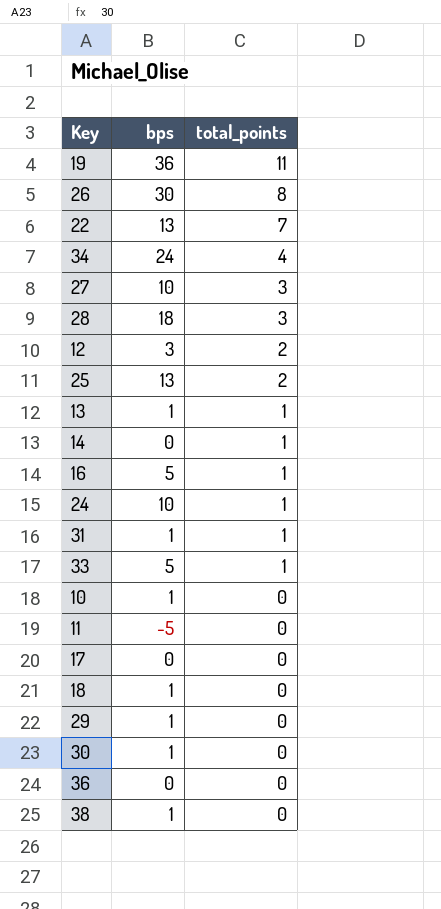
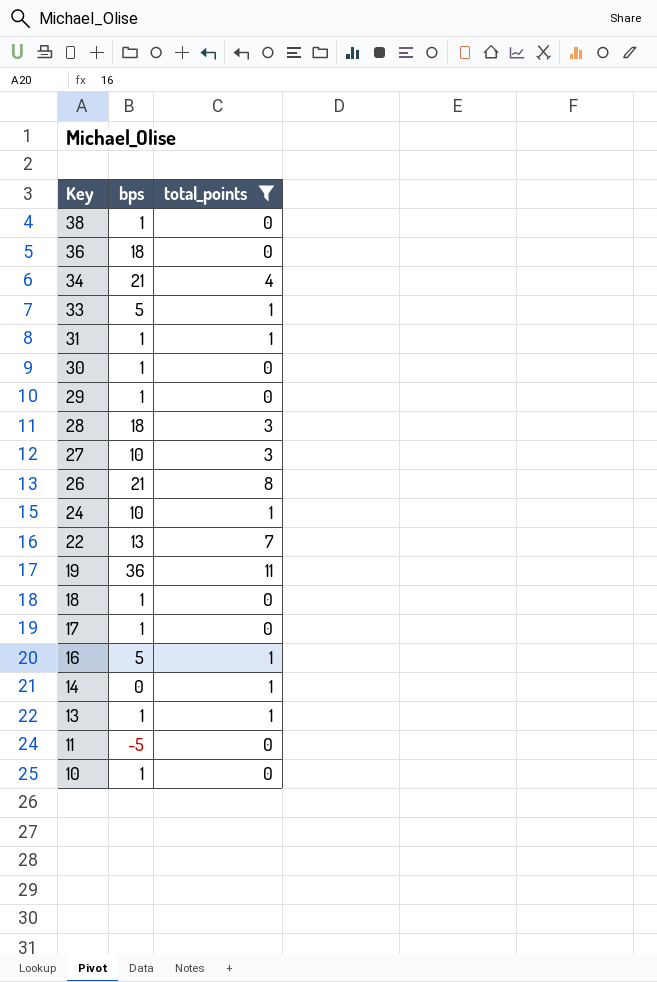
filter: none -> total_points != 2
row order: total_points descending -> Key descending
36 | bps: 0 -> 18
34 | bps: 24 -> 21
26 | bps: 30 -> 21
17 | bps: 0 -> 1

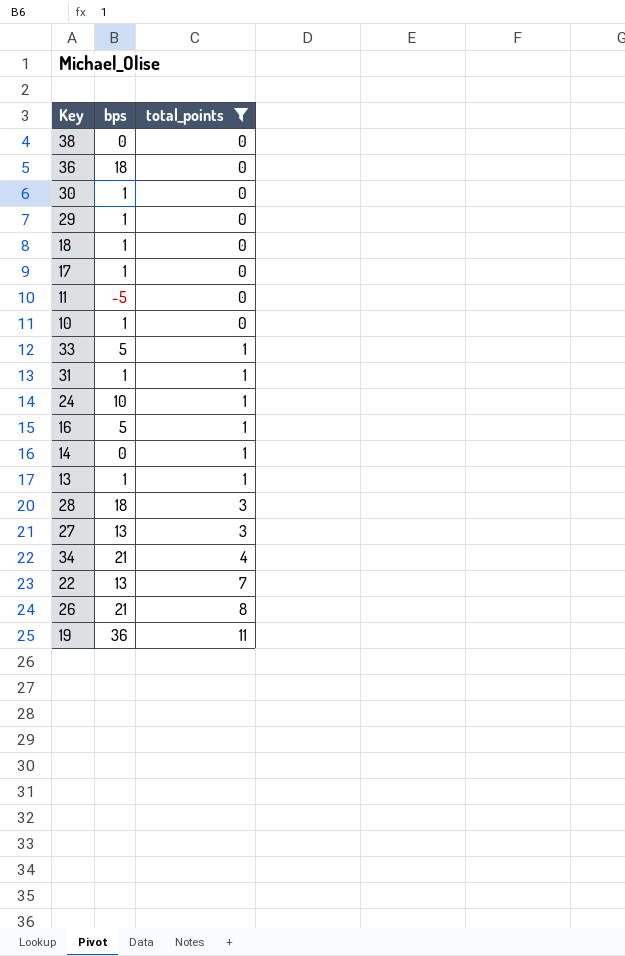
row order: Key descending -> total_points ascending
38 | bps: 1 -> 0
27 | bps: 10 -> 13

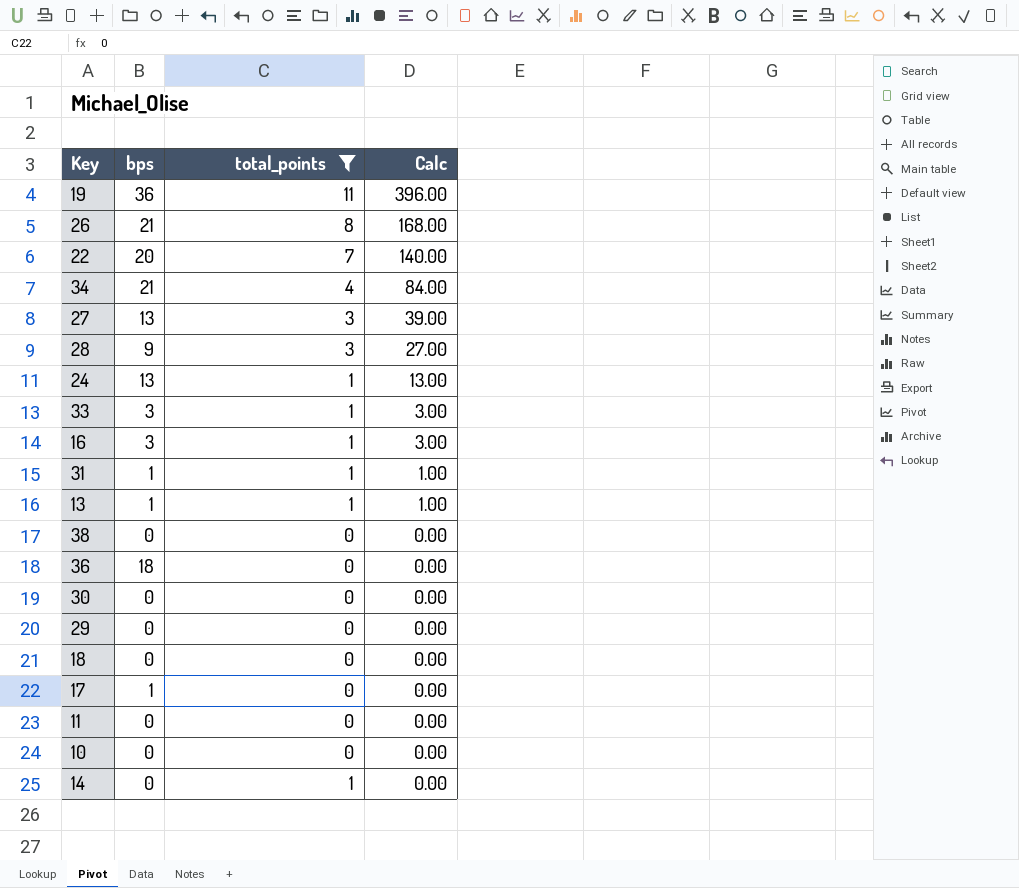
row order: total_points ascending -> Calc descending
column Calc | formula: none -> [bps] * [total_points]
22 | bps: 13 -> 20
28 | bps: 18 -> 9
24 | bps: 10 -> 13
33 | bps: 5 -> 3
16 | bps: 5 -> 3
30 | bps: 1 -> 0
29 | bps: 1 -> 0
18 | bps: 1 -> 0
11 | bps: -5 -> 0
10 | bps: 1 -> 0

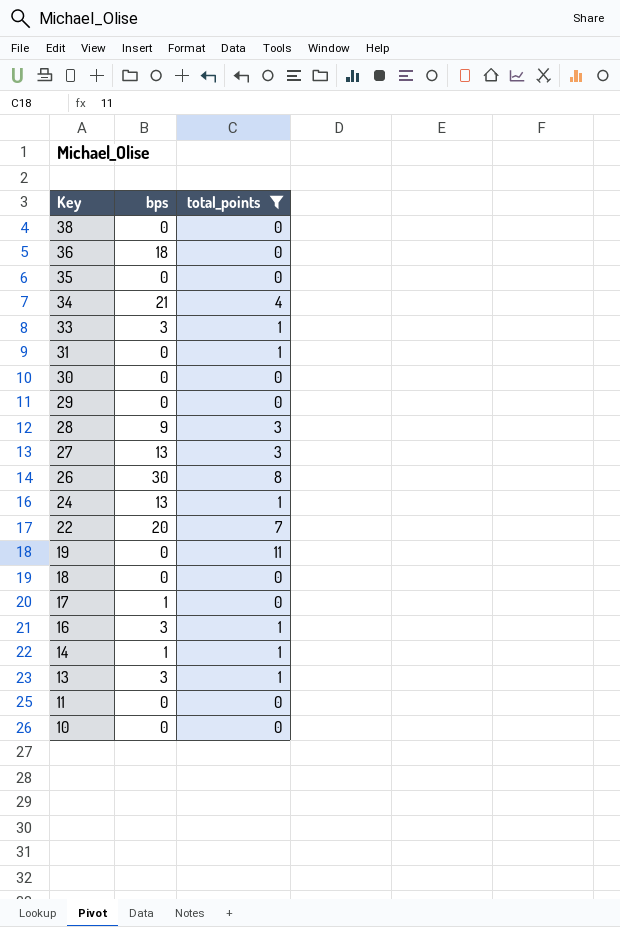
row order: Calc descending -> Key descending
column Calc | formula: [bps] * [total_points] -> none
row 35: none -> 0 | 0
31 | bps: 1 -> 0
26 | bps: 21 -> 30
19 | bps: 36 -> 0
14 | bps: 0 -> 1
13 | bps: 1 -> 3

